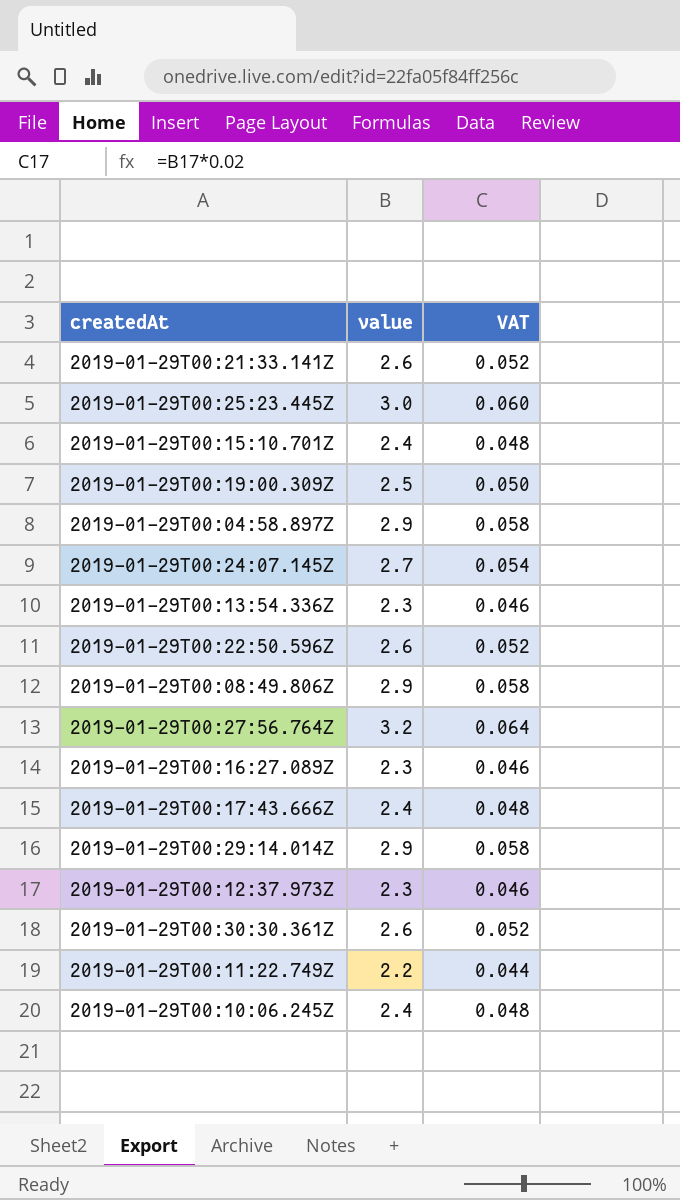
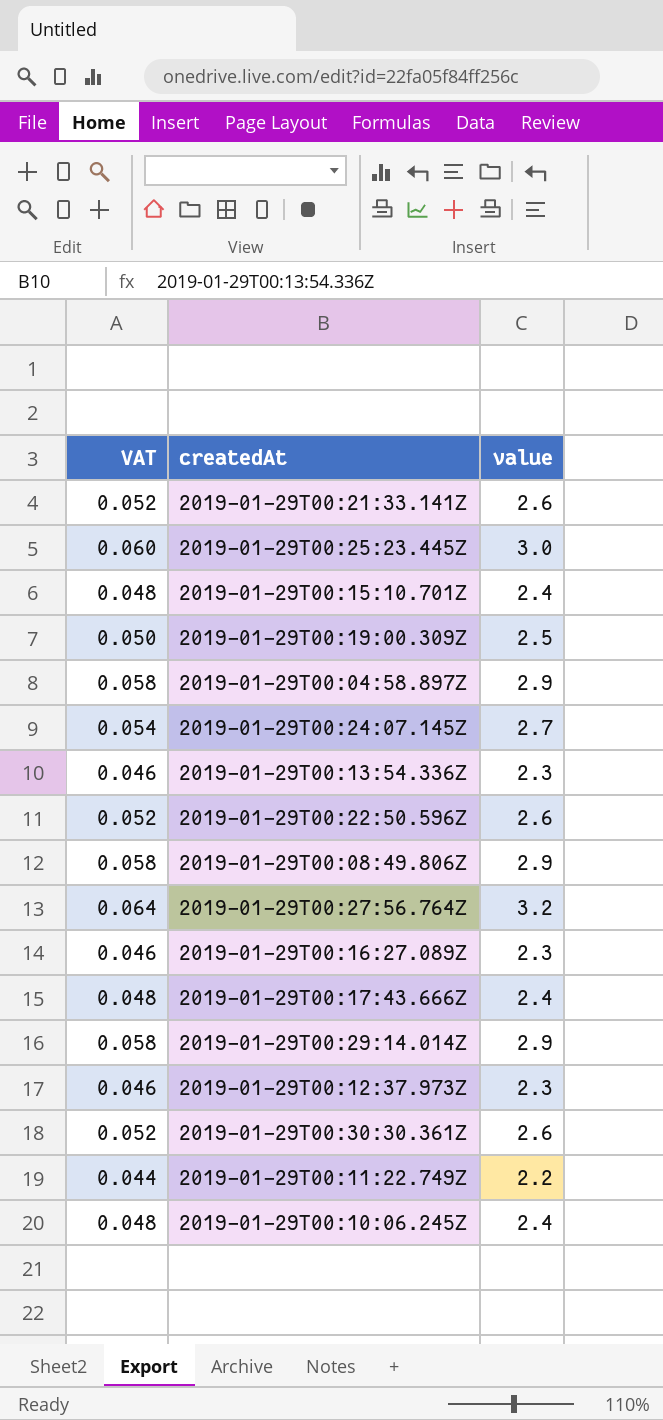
column VAT | position: 3 -> 1

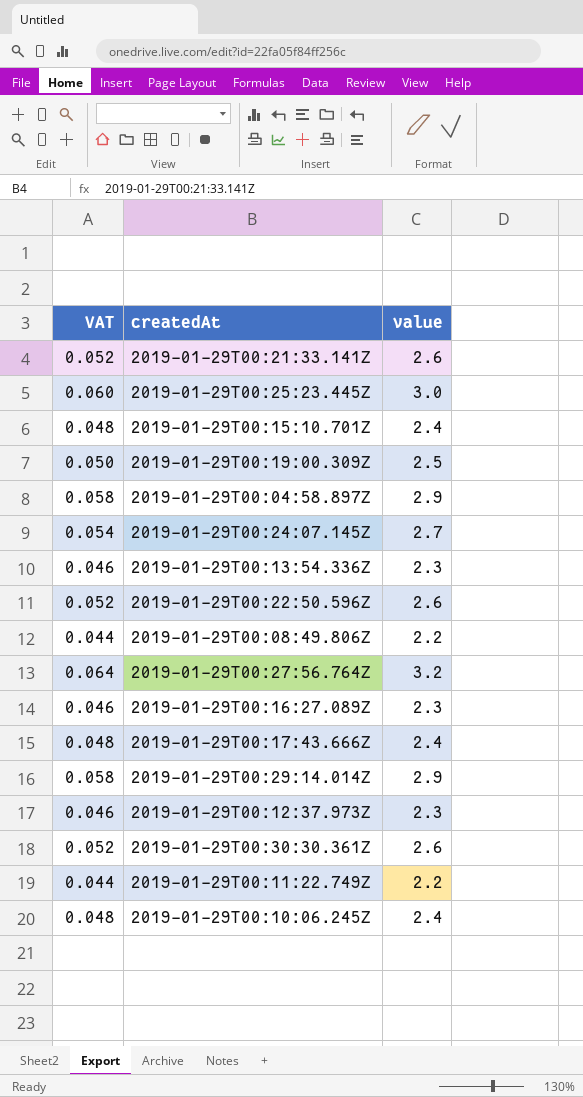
2019-01-29T00:08:49.806Z | VAT: 0.058 -> 0.044
2019-01-29T00:08:49.806Z | value: 2.9 -> 2.2

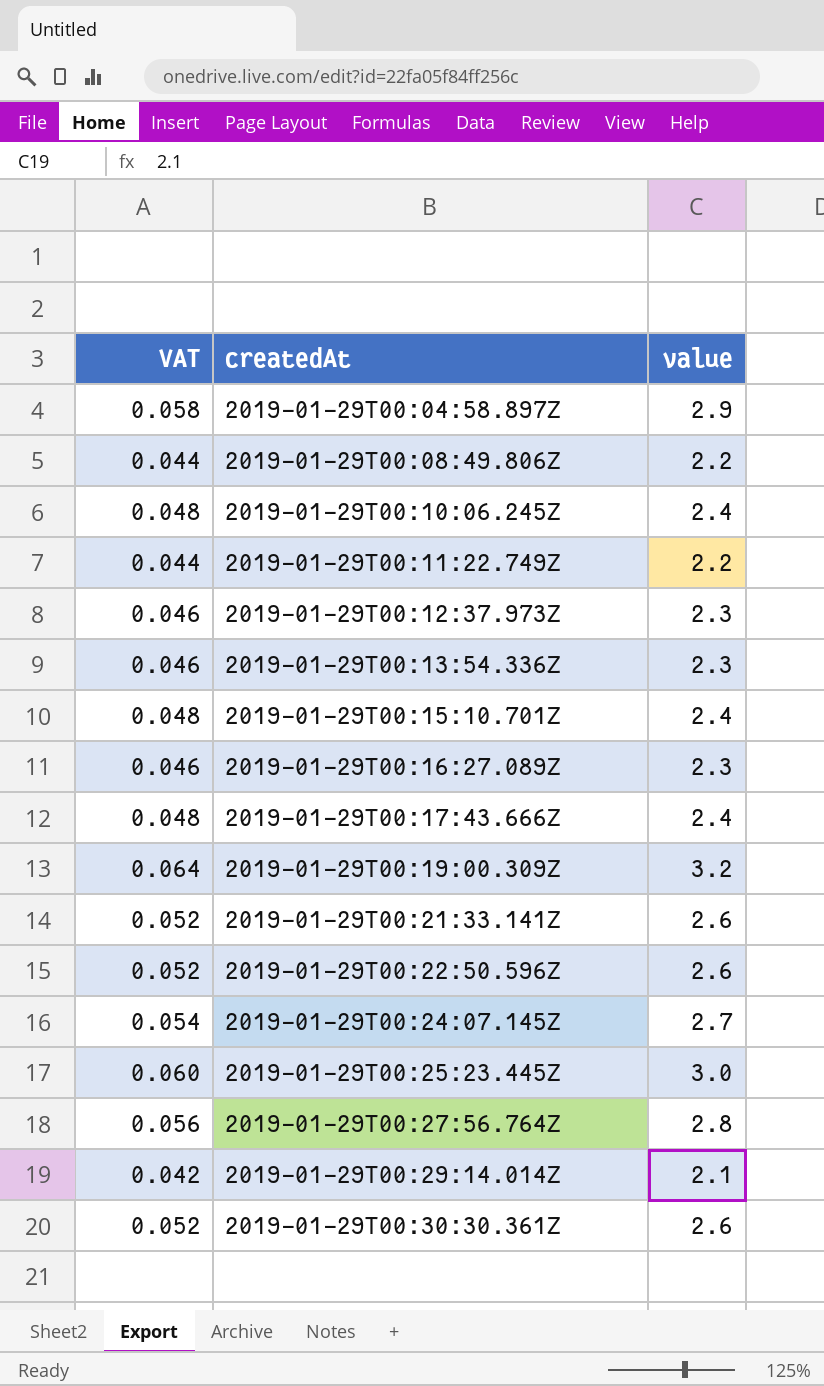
row order: none -> createdAt ascending
2019-01-29T00:19:00.309Z | VAT: 0.050 -> 0.064
2019-01-29T00:19:00.309Z | value: 2.5 -> 3.2
2019-01-29T00:27:56.764Z | VAT: 0.064 -> 0.056
2019-01-29T00:27:56.764Z | value: 3.2 -> 2.8
2019-01-29T00:29:14.014Z | VAT: 0.058 -> 0.042
2019-01-29T00:29:14.014Z | value: 2.9 -> 2.1

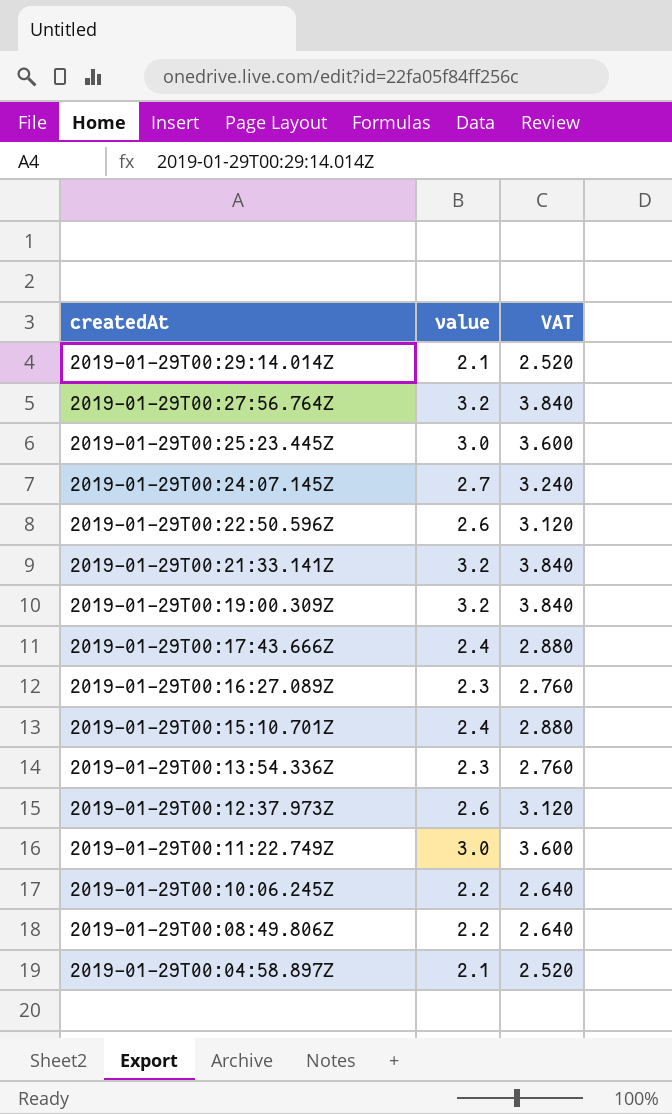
row order: createdAt ascending -> createdAt descending
column VAT | formula: [value] * 0.02 -> [value] * 1.2
column VAT | position: 1 -> 3
row 2019-01-29T00:30:30.361Z: 0.052 | 2.6 -> none
2019-01-29T00:27:56.764Z | value: 2.8 -> 3.2
2019-01-29T00:21:33.141Z | value: 2.6 -> 3.2
2019-01-29T00:12:37.973Z | value: 2.3 -> 2.6
2019-01-29T00:11:22.749Z | value: 2.2 -> 3.0
2019-01-29T00:10:06.245Z | value: 2.4 -> 2.2
2019-01-29T00:04:58.897Z | value: 2.9 -> 2.1

